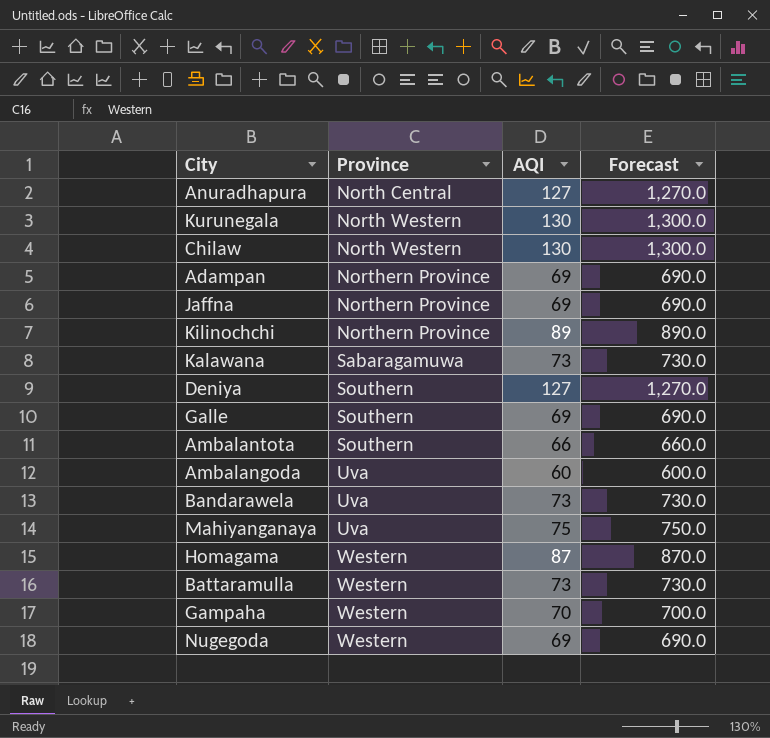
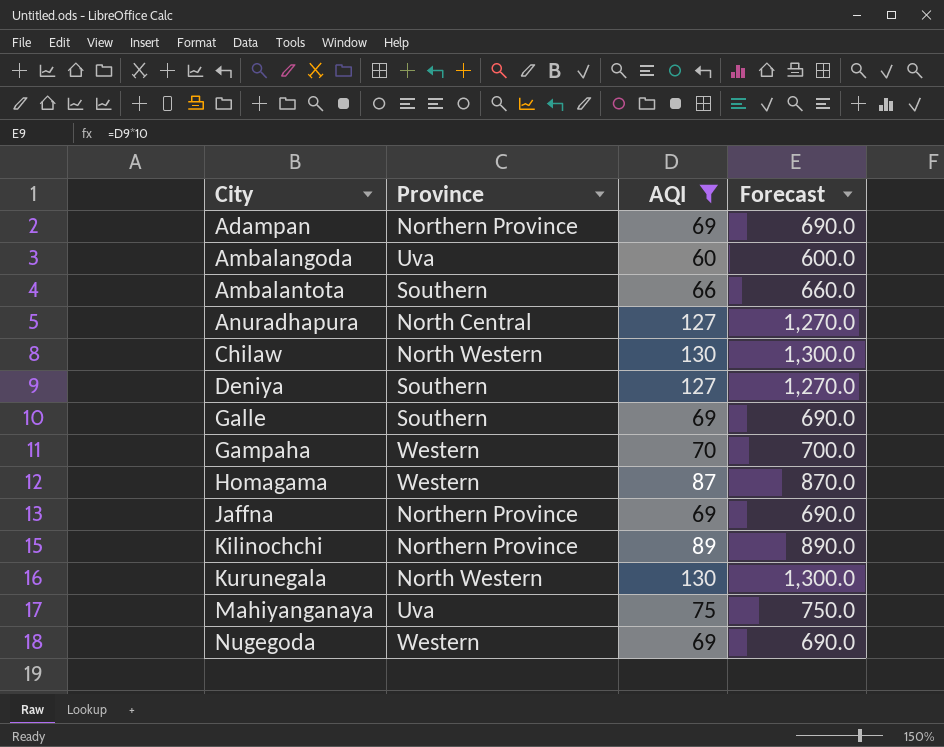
filter: none -> AQI != 73
row order: Province ascending -> City ascending

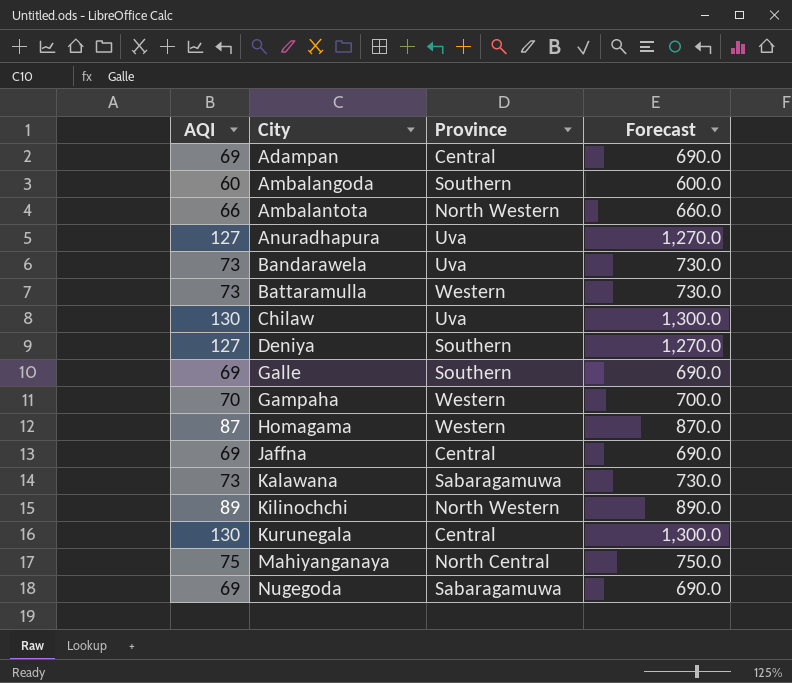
filter: AQI != 73 -> none
column AQI | position: 3 -> 1
Adampan | Province: Northern Province -> Central
Ambalangoda | Province: Uva -> Southern
Ambalantota | Province: Southern -> North Western
Anuradhapura | Province: North Central -> Uva
Chilaw | Province: North Western -> Uva
Jaffna | Province: Northern Province -> Central
Kilinochchi | Province: Northern Province -> North Western
Kurunegala | Province: North Western -> Central
Mahiyanganaya | Province: Uva -> North Central
Nugegoda | Province: Western -> Sabaragamuwa

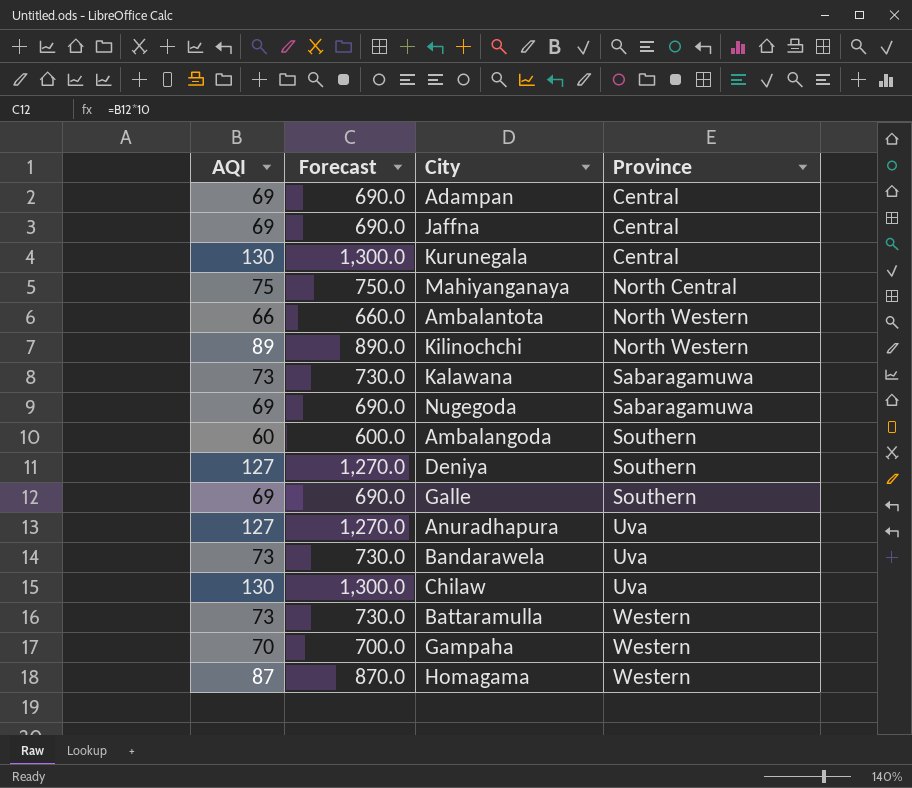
row order: City ascending -> Province ascending
column Forecast | position: 4 -> 2

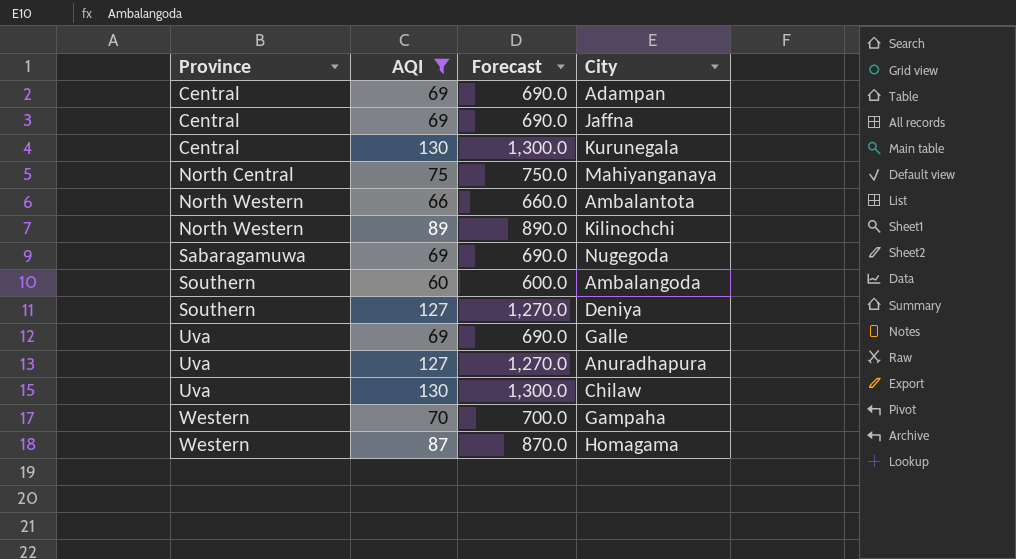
filter: none -> AQI != 73
column Province | position: 4 -> 1
Galle | Province: Southern -> Uva

